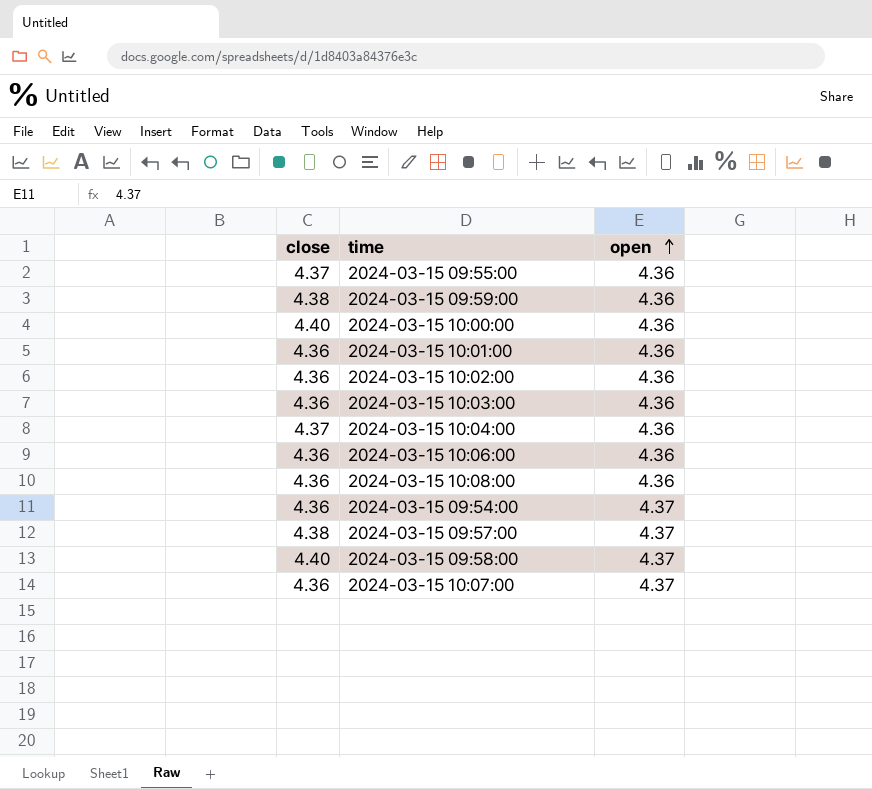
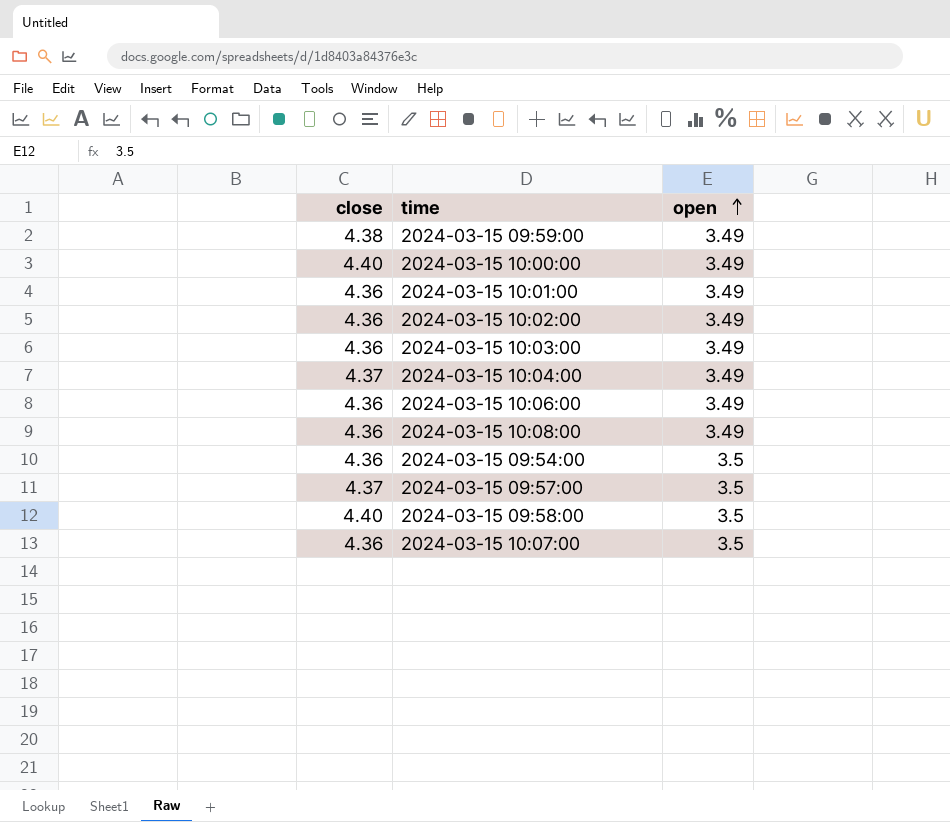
row 2024-03-15 09:55:00: 4.37 | 4.36 -> none
2024-03-15 09:59:00 | open: 4.36 -> 3.49
2024-03-15 10:00:00 | open: 4.36 -> 3.49
2024-03-15 10:01:00 | open: 4.36 -> 3.49
2024-03-15 10:02:00 | open: 4.36 -> 3.49
2024-03-15 10:03:00 | open: 4.36 -> 3.49
2024-03-15 10:04:00 | open: 4.36 -> 3.49
2024-03-15 10:06:00 | open: 4.36 -> 3.49
2024-03-15 10:08:00 | open: 4.36 -> 3.49
2024-03-15 09:54:00 | open: 4.37 -> 3.5
2024-03-15 09:57:00 | close: 4.38 -> 4.37
2024-03-15 09:57:00 | open: 4.37 -> 3.5
2024-03-15 09:58:00 | open: 4.37 -> 3.5
2024-03-15 10:07:00 | open: 4.37 -> 3.5

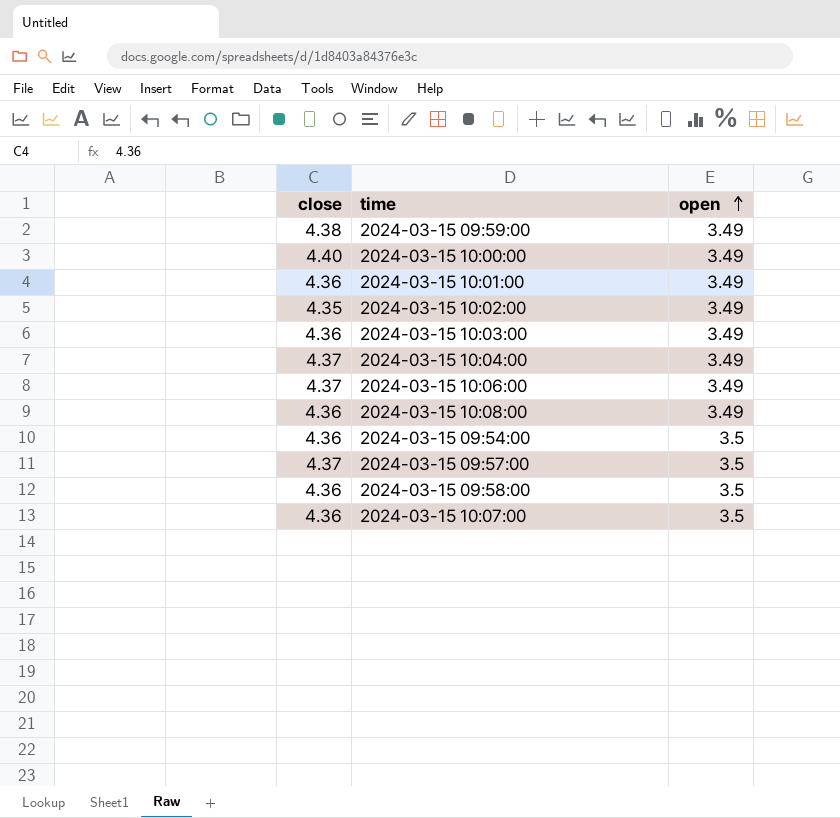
2024-03-15 10:02:00 | close: 4.36 -> 4.35
2024-03-15 10:06:00 | close: 4.36 -> 4.37
2024-03-15 09:58:00 | close: 4.40 -> 4.36

